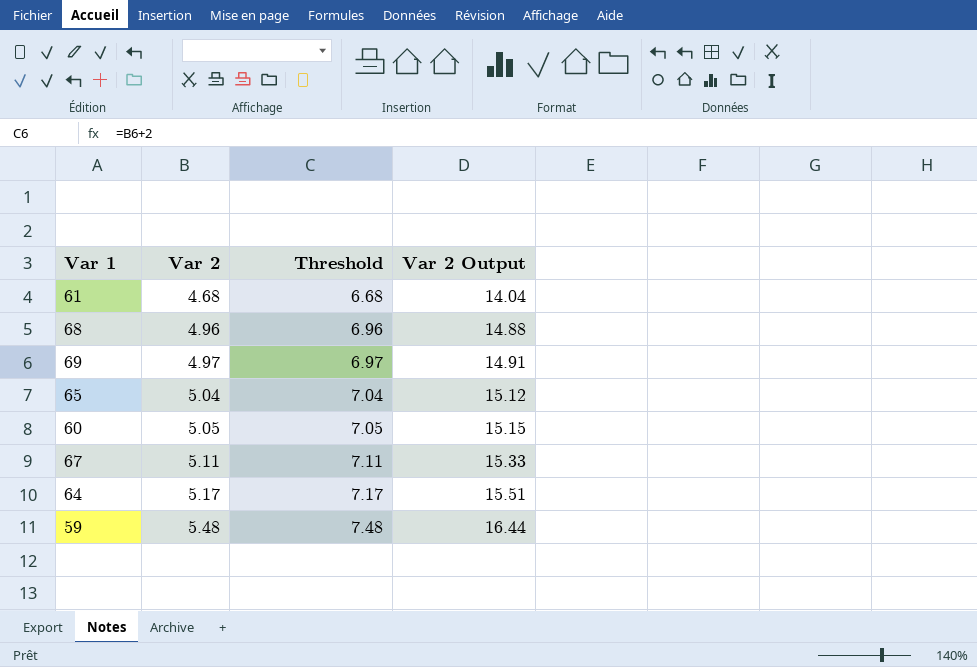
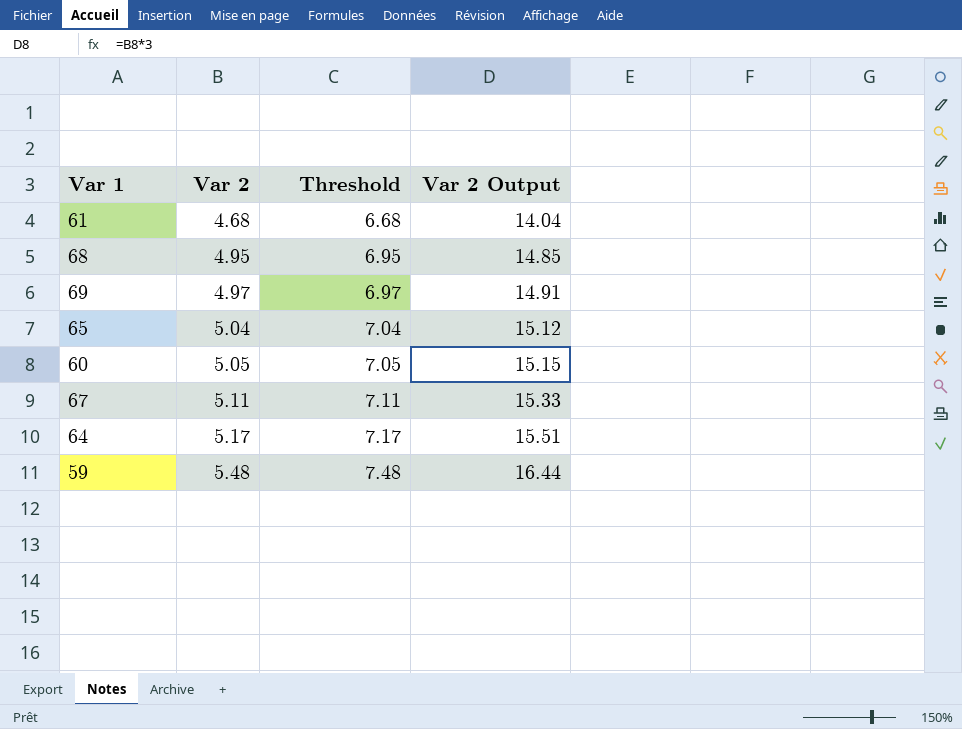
68 | Var 2: 4.96 -> 4.95
68 | Threshold: 6.96 -> 6.95
68 | Var 2 Output: 14.88 -> 14.85

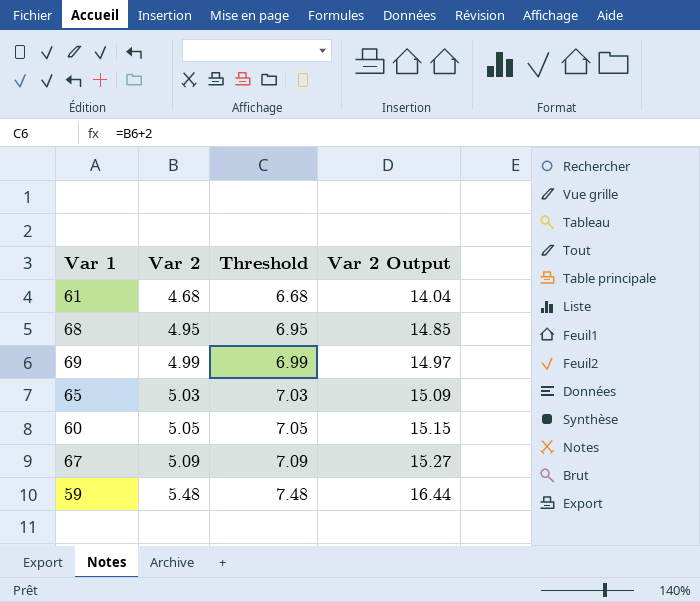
row 64: 5.17 | 7.17 | 15.51 -> none
69 | Var 2: 4.97 -> 4.99
69 | Threshold: 6.97 -> 6.99
69 | Var 2 Output: 14.91 -> 14.97
65 | Var 2: 5.04 -> 5.03
65 | Threshold: 7.04 -> 7.03
65 | Var 2 Output: 15.12 -> 15.09
67 | Var 2: 5.11 -> 5.09
67 | Threshold: 7.11 -> 7.09
67 | Var 2 Output: 15.33 -> 15.27

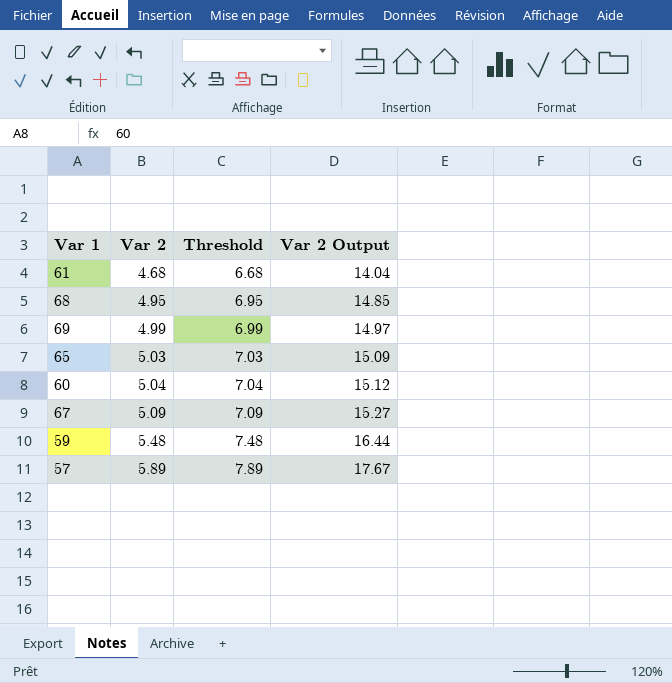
60 | Var 2: 5.05 -> 5.04
60 | Threshold: 7.05 -> 7.04
60 | Var 2 Output: 15.15 -> 15.12
row 57: none -> 5.89 | 7.89 | 17.67

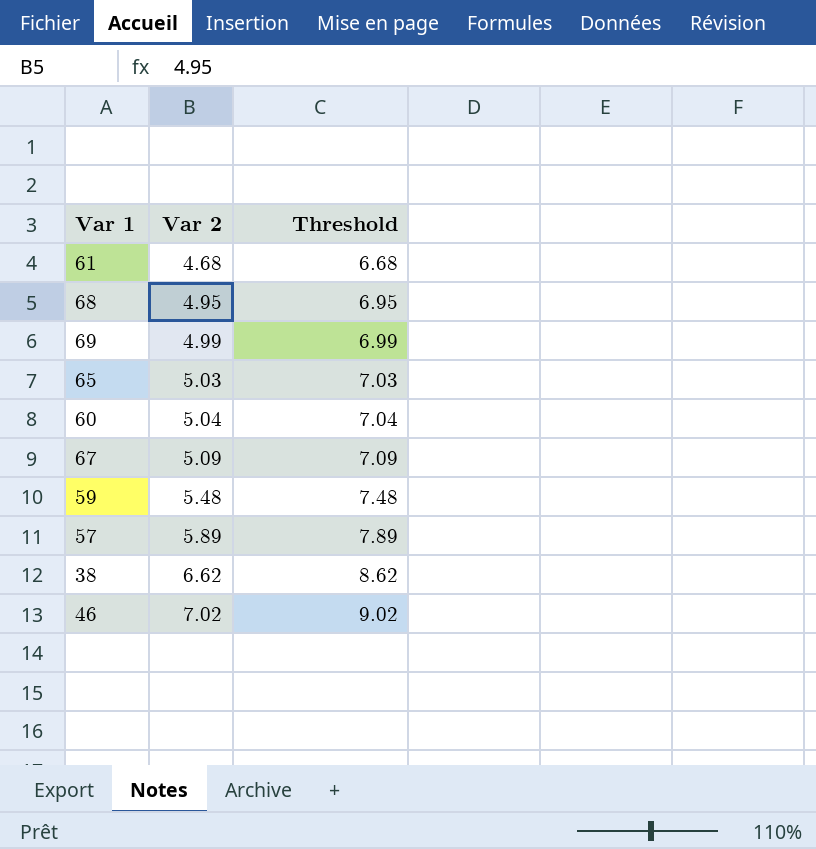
column Var 2 Output | formula: [Var 2] * 3 -> none
row 38: none -> 6.62 | 8.62
row 46: none -> 7.02 | 9.02

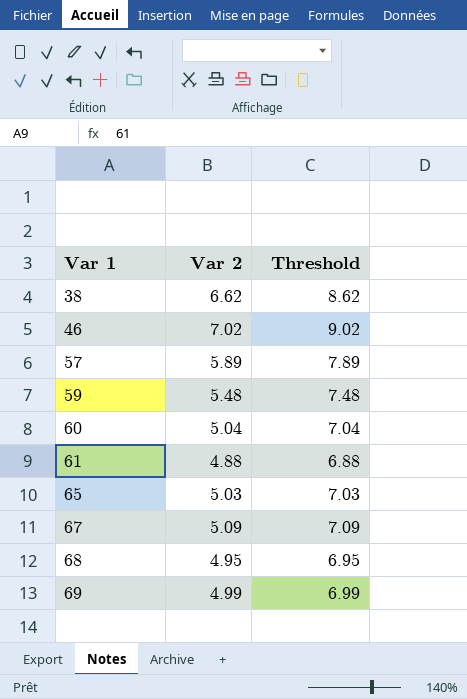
row order: Var 2 ascending -> Var 1 ascending
61 | Var 2: 4.68 -> 4.88
61 | Threshold: 6.68 -> 6.88

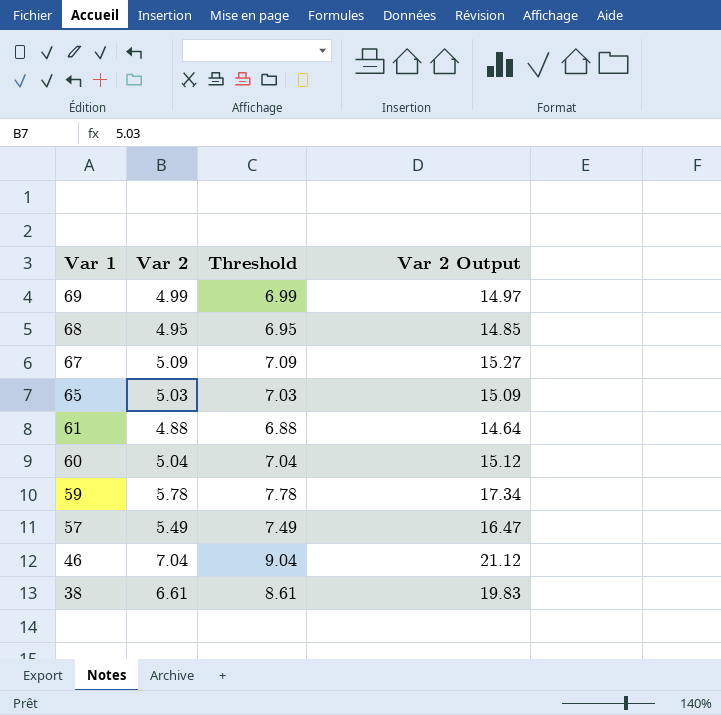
row order: Var 1 ascending -> Var 1 descending
column Var 2 Output | formula: none -> [Var 2] * 3
59 | Var 2: 5.48 -> 5.78
59 | Threshold: 7.48 -> 7.78
57 | Var 2: 5.89 -> 5.49
57 | Threshold: 7.89 -> 7.49
46 | Var 2: 7.02 -> 7.04
46 | Threshold: 9.02 -> 9.04
38 | Var 2: 6.62 -> 6.61
38 | Threshold: 8.62 -> 8.61

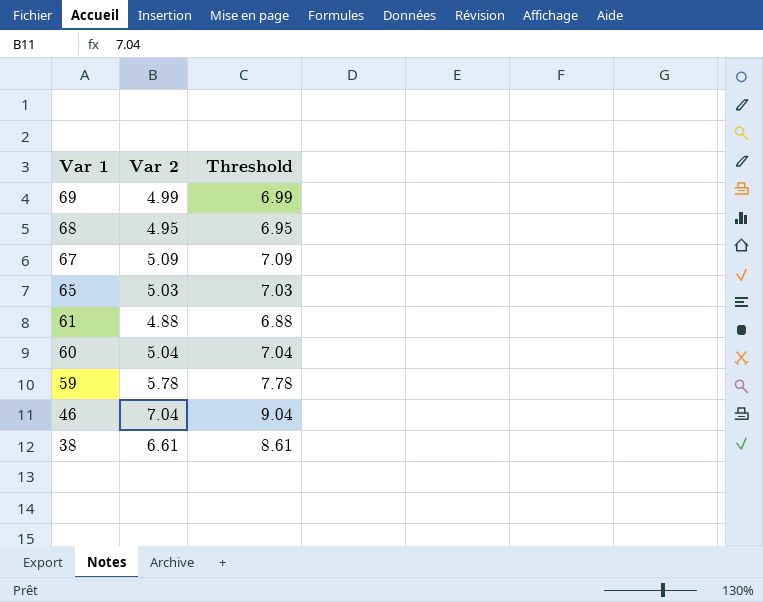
column Var 2 Output | formula: [Var 2] * 3 -> none
row 57: 5.49 | 7.49 | 16.47 -> none

